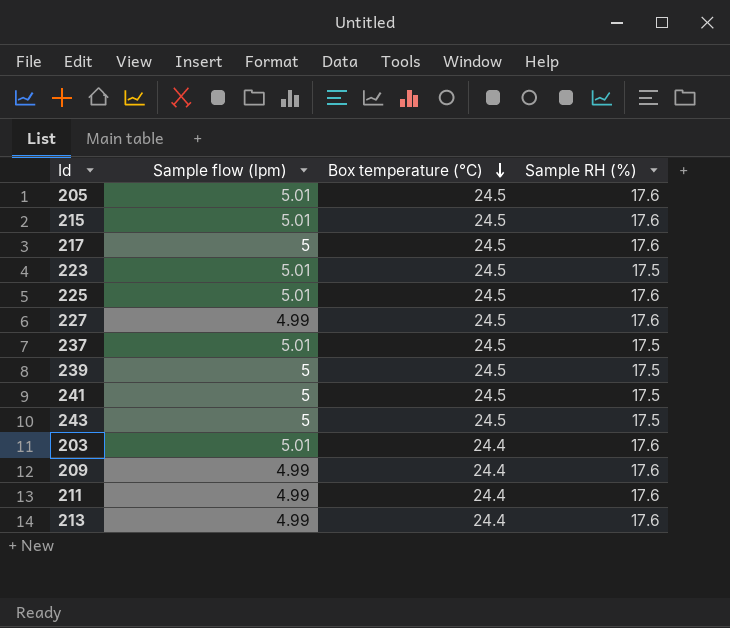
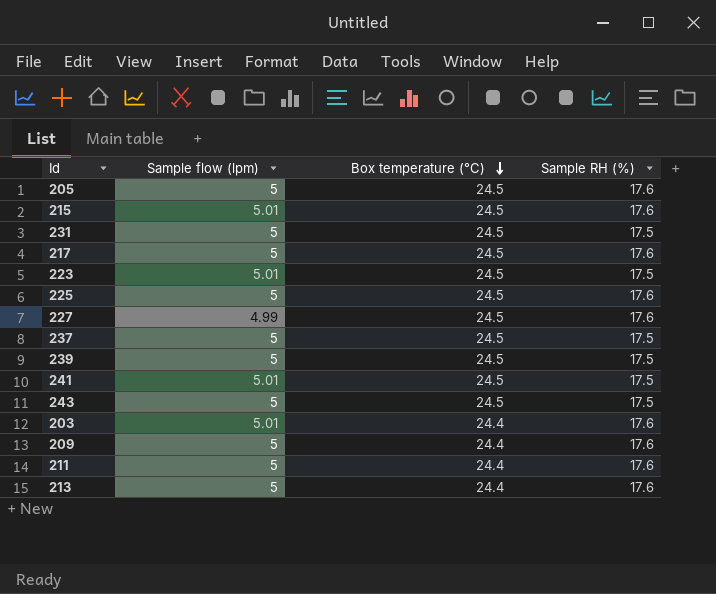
205 | Sample flow (lpm): 5.01 -> 5
row 231: none -> 5 | 24.5 | 17.5
225 | Sample flow (lpm): 5.01 -> 5
237 | Sample flow (lpm): 5.01 -> 5
241 | Sample flow (lpm): 5 -> 5.01
209 | Sample flow (lpm): 4.99 -> 5
211 | Sample flow (lpm): 4.99 -> 5
213 | Sample flow (lpm): 4.99 -> 5

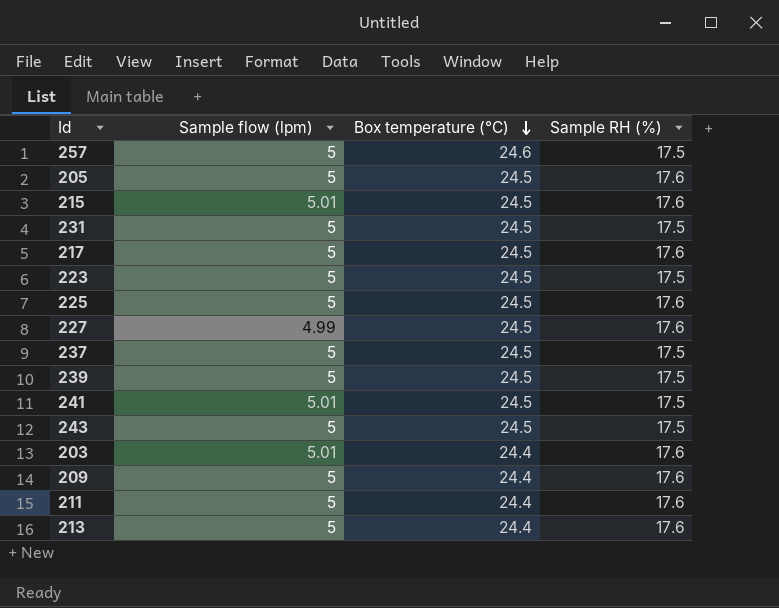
row 257: none -> 5 | 24.6 | 17.5
223 | Sample flow (lpm): 5.01 -> 5

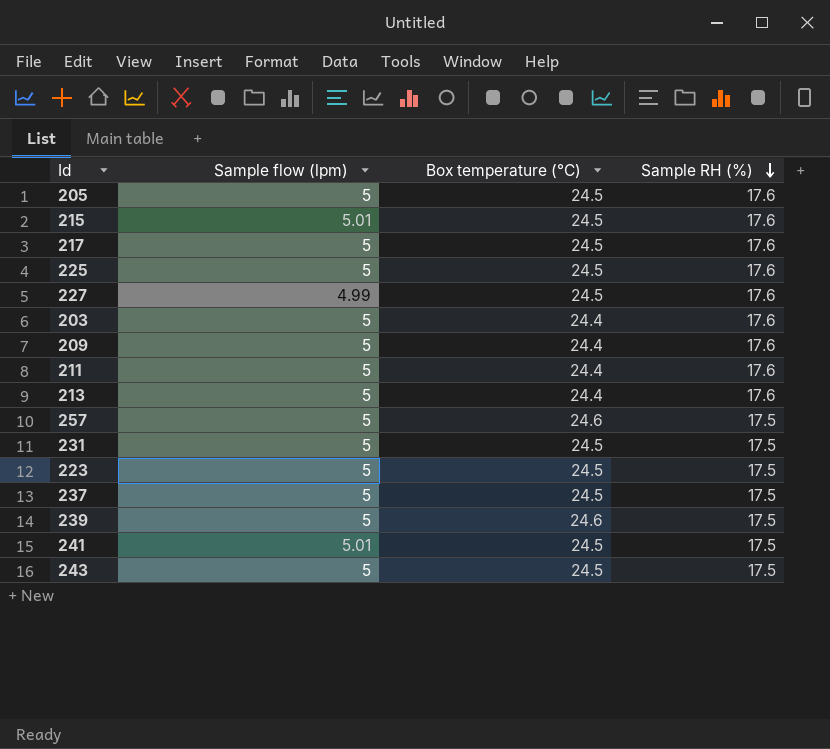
row order: Box temperature (°C) descending -> Sample RH (%) descending
203 | Sample flow (lpm): 5.01 -> 5
239 | Box temperature (°C): 24.5 -> 24.6

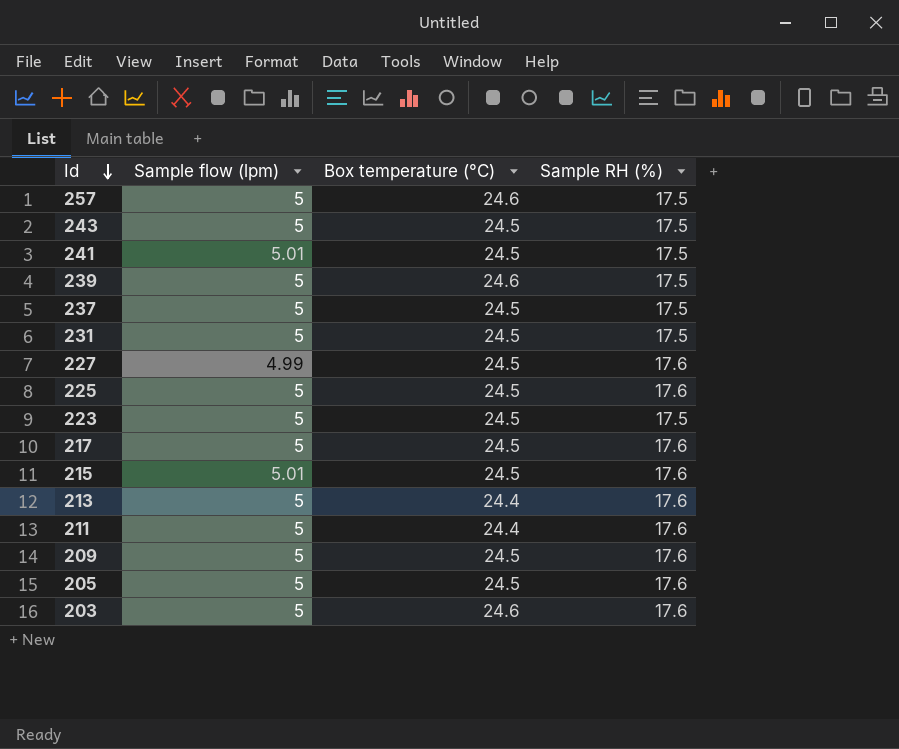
row order: Sample RH (%) descending -> Id descending
209 | Box temperature (°C): 24.4 -> 24.5
203 | Box temperature (°C): 24.4 -> 24.6

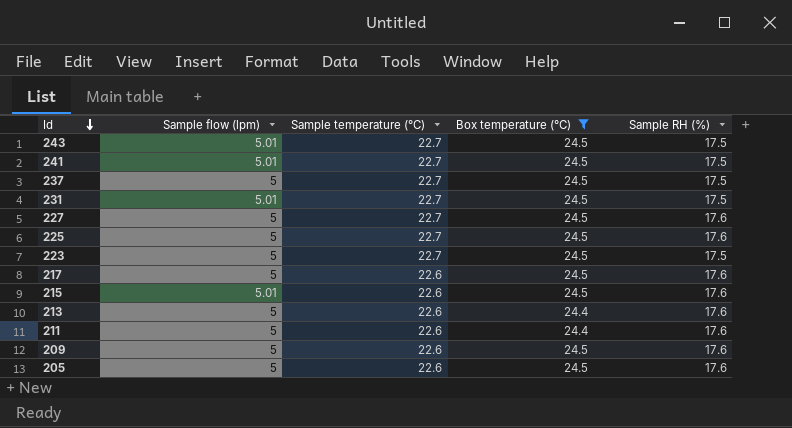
filter: none -> Box temperature (°C) != 24.6
column Sample temperature (°C) | position: none -> 3
243 | Sample flow (lpm): 5 -> 5.01
231 | Sample flow (lpm): 5 -> 5.01
227 | Sample flow (lpm): 4.99 -> 5

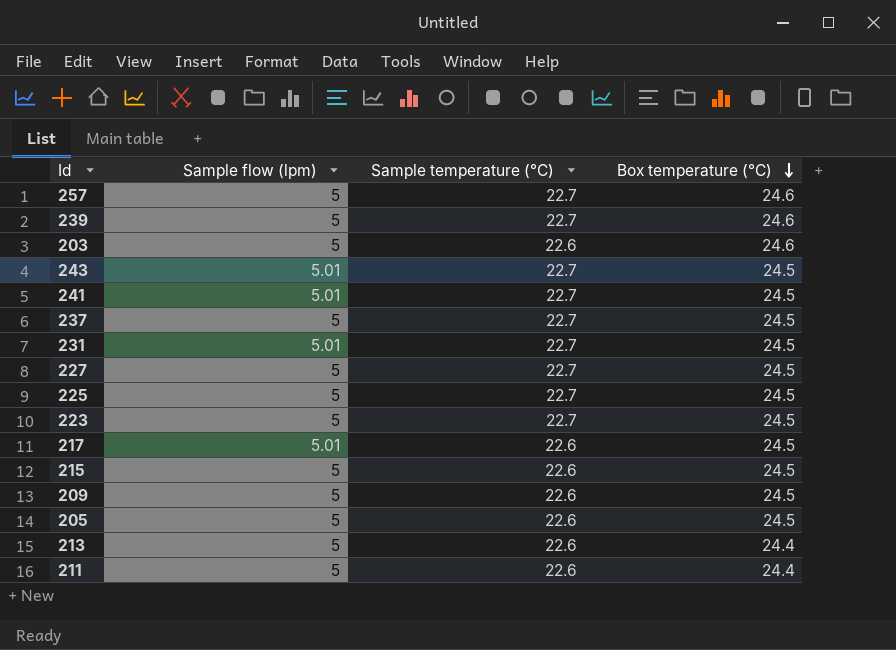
filter: Box temperature (°C) != 24.6 -> none
row order: Id descending -> Box temperature (°C) descending
column Sample RH (%) | position: 5 -> none
217 | Sample flow (lpm): 5 -> 5.01
215 | Sample flow (lpm): 5.01 -> 5

